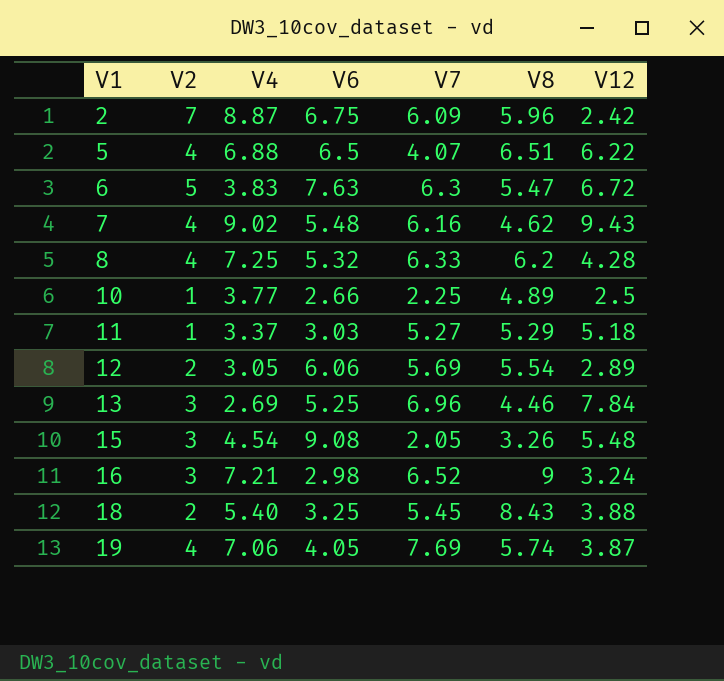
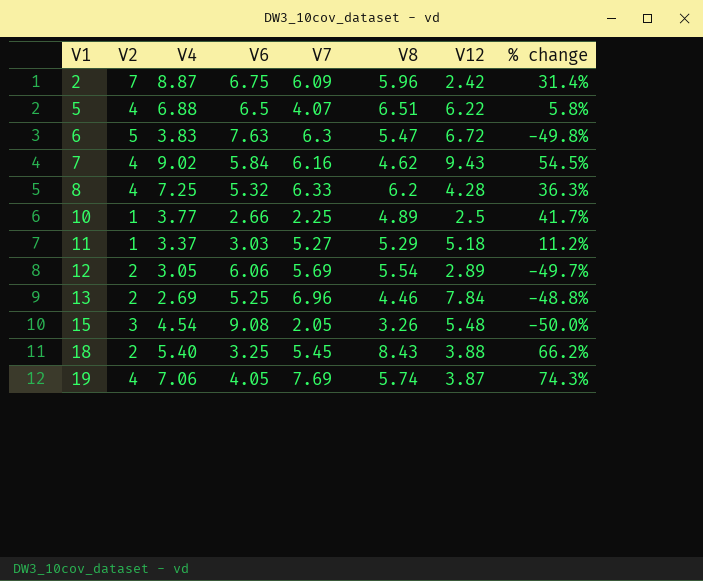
column % change | formula: none -> ([V4] - [V6]) / [V6]
row 16: 3 | 7.21 | 2.98 | 6.52 | 9 | 3.24 -> none
7 | V6: 5.48 -> 5.84
13 | V2: 3 -> 2

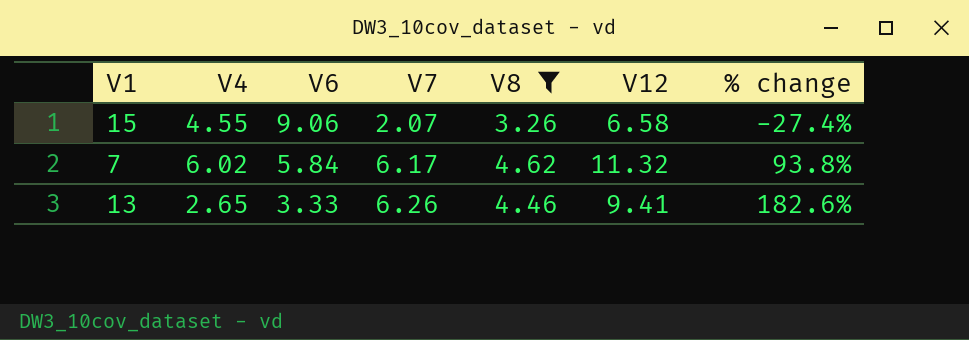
filter: none -> V8 <= 4.62
row order: V1 ascending -> V6 descending
column V2 | position: 2 -> none
column % change | formula: ([V4] - [V6]) / [V6] -> ([V12] - [V6]) / [V6]
15 | V4: 4.54 -> 4.55
15 | V6: 9.08 -> 9.06
15 | V7: 2.05 -> 2.07
15 | V12: 5.48 -> 6.58
7 | V4: 9.02 -> 6.02
7 | V7: 6.16 -> 6.17
7 | V12: 9.43 -> 11.32
13 | V4: 2.69 -> 2.65
13 | V6: 5.25 -> 3.33
13 | V7: 6.96 -> 6.26
13 | V12: 7.84 -> 9.41

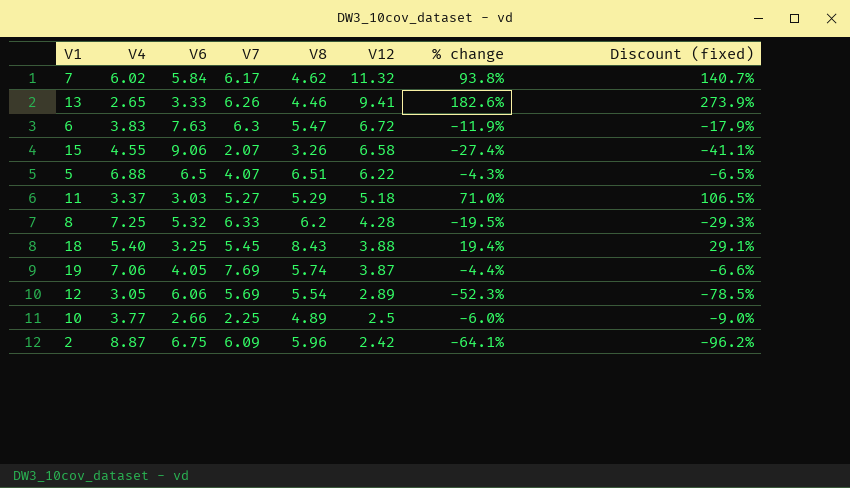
filter: V8 <= 4.62 -> none
row order: V6 descending -> V12 descending
column Discount (fixed) | formula: none -> [% change] * 1.5

